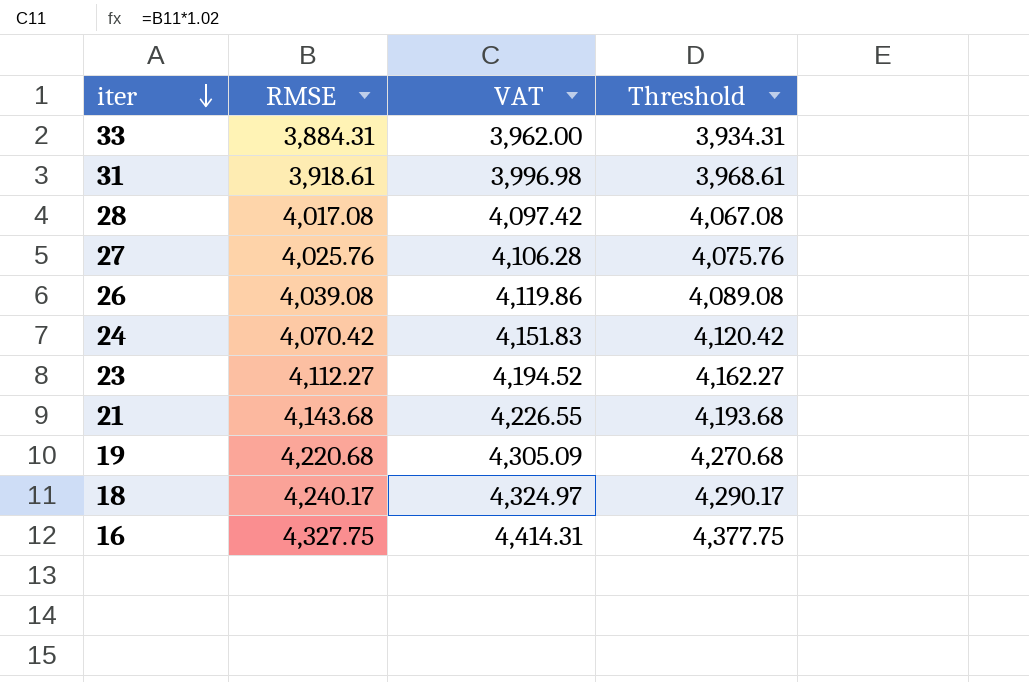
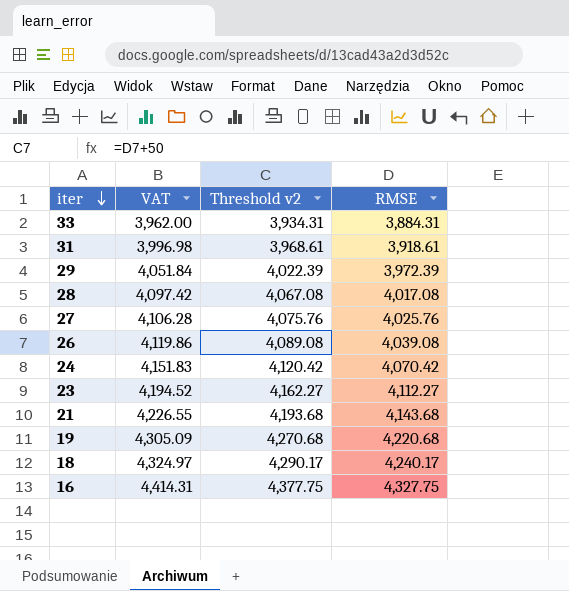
column name: Threshold -> Threshold v2
column RMSE | position: 2 -> 4
row 29: none -> 4,051.84 | 4,022.39 | 3,972.39

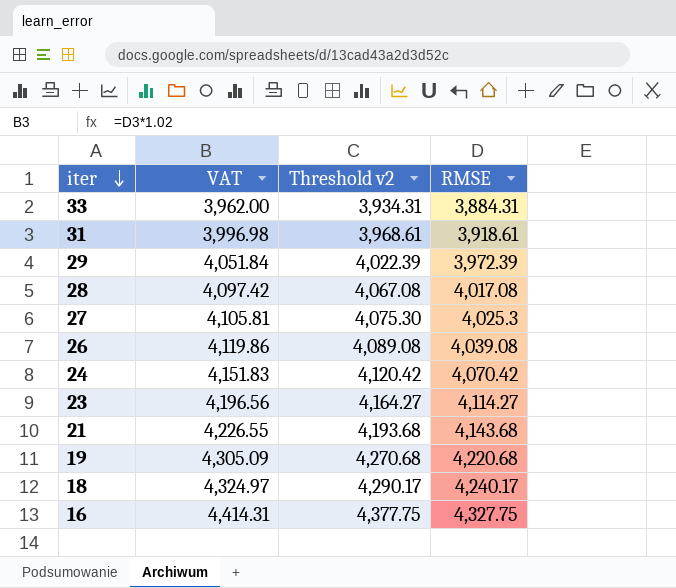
27 | VAT: 4,106.28 -> 4,105.81
27 | Threshold v2: 4,075.76 -> 4,075.30
27 | RMSE: 4,025.76 -> 4,025.3
23 | VAT: 4,194.52 -> 4,196.56
23 | Threshold v2: 4,162.27 -> 4,164.27
23 | RMSE: 4,112.27 -> 4,114.27

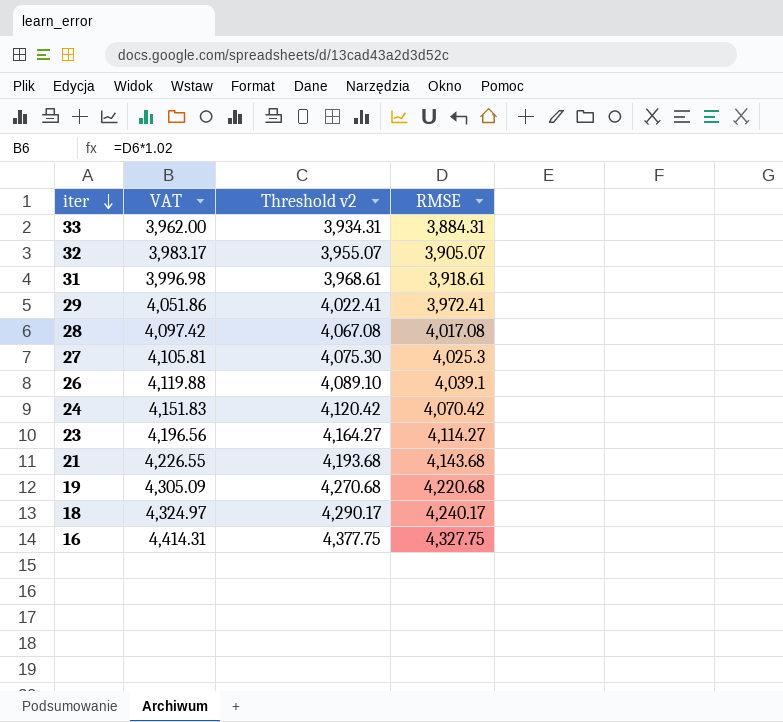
row 32: none -> 3,983.17 | 3,955.07 | 3,905.07
29 | VAT: 4,051.84 -> 4,051.86
29 | Threshold v2: 4,022.39 -> 4,022.41
29 | RMSE: 3,972.39 -> 3,972.41
26 | VAT: 4,119.86 -> 4,119.88
26 | Threshold v2: 4,089.08 -> 4,089.10
26 | RMSE: 4,039.08 -> 4,039.1

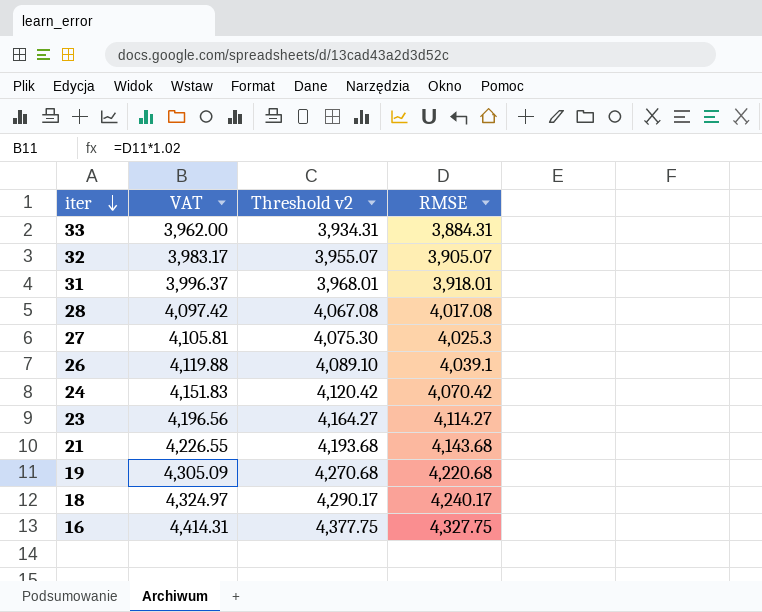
row 29: 4,051.86 | 4,022.41 | 3,972.41 -> none
31 | VAT: 3,996.98 -> 3,996.37
31 | Threshold v2: 3,968.61 -> 3,968.01
31 | RMSE: 3,918.61 -> 3,918.01

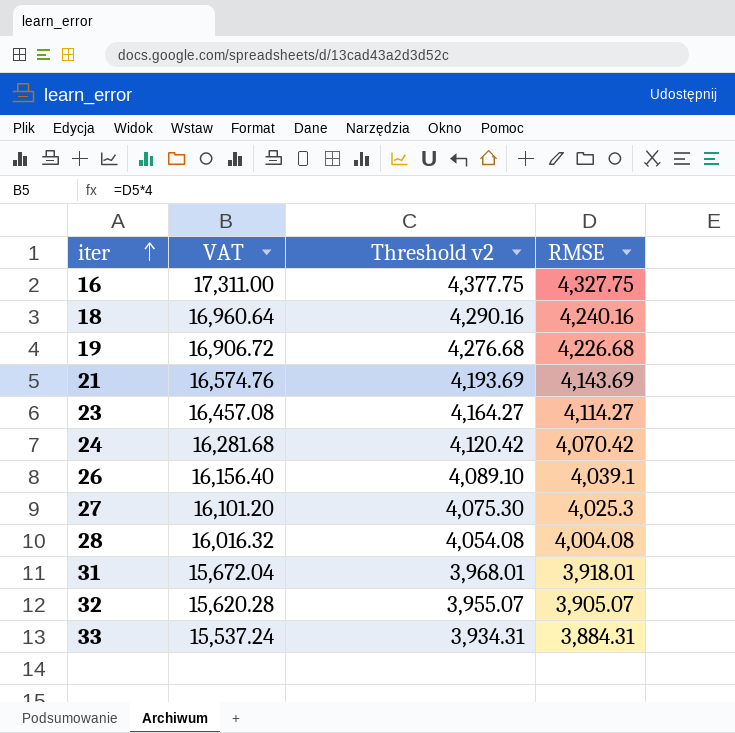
row order: iter descending -> iter ascending
column VAT | formula: [RMSE] * 1.02 -> [RMSE] * 4
18 | Threshold v2: 4,290.17 -> 4,290.16
18 | RMSE: 4,240.17 -> 4,240.16
19 | Threshold v2: 4,270.68 -> 4,276.68
19 | RMSE: 4,220.68 -> 4,226.68
21 | Threshold v2: 4,193.68 -> 4,193.69
21 | RMSE: 4,143.68 -> 4,143.69
28 | Threshold v2: 4,067.08 -> 4,054.08
28 | RMSE: 4,017.08 -> 4,004.08

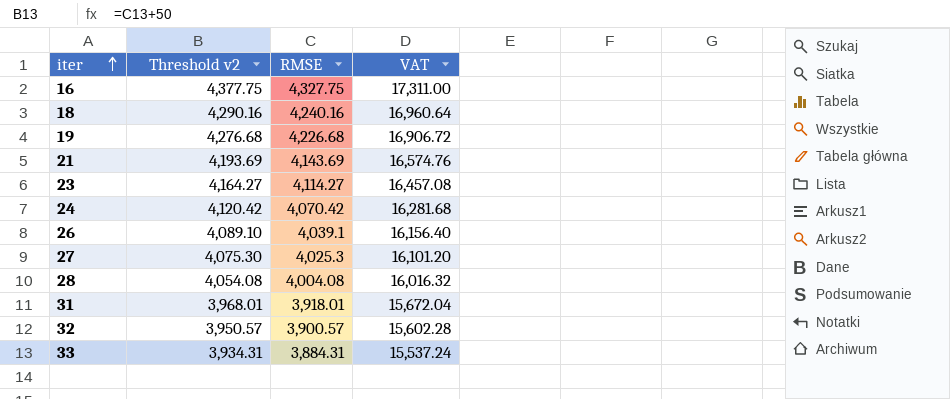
column VAT | position: 2 -> 4
32 | Threshold v2: 3,955.07 -> 3,950.57
32 | RMSE: 3,905.07 -> 3,900.57
32 | VAT: 15,620.28 -> 15,602.28

